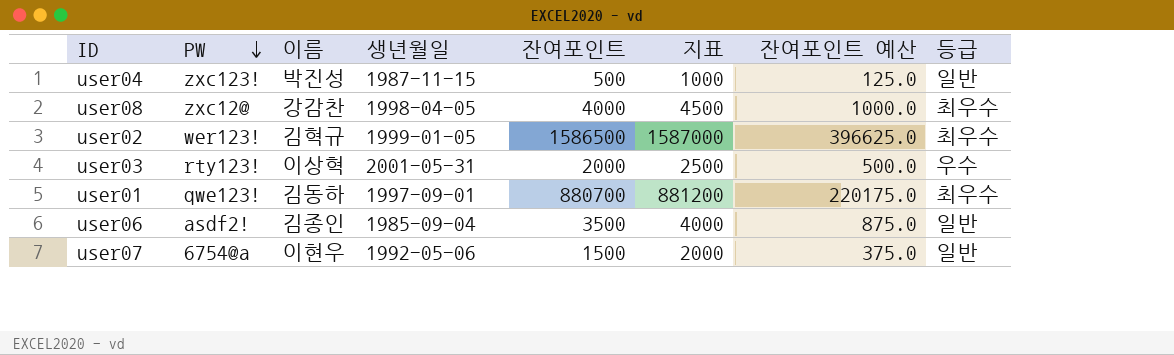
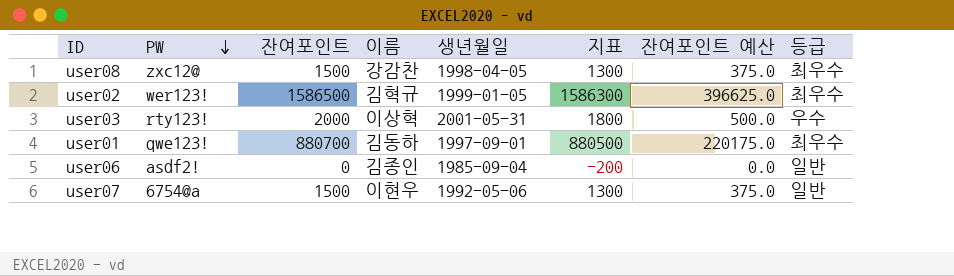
column 잔여포인트 | position: 5 -> 3
column 지표 | formula: [잔여포인트] + 500 -> [잔여포인트] - 200
row user04: zxc123! | 박진성 | 1987-11-15 | 500 | 1000 | 125.0 | 일반 -> none
user08 | 잔여포인트: 4000 -> 1500
user08 | 잔여포인트 예산: 1000.0 -> 375.0
user06 | 잔여포인트: 3500 -> 0
user06 | 잔여포인트 예산: 875.0 -> 0.0

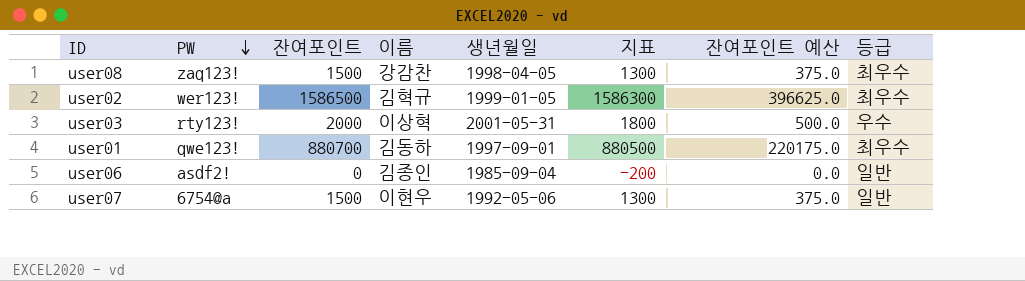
user08 | PW: zxc12@ -> zaq123!

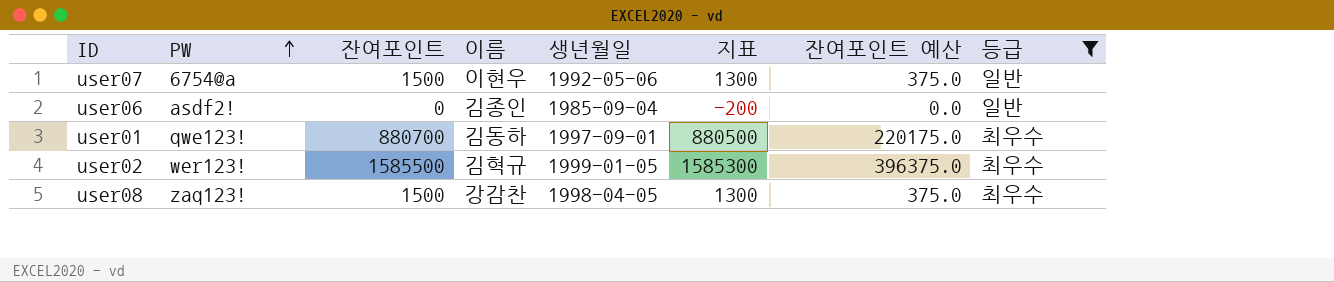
filter: none -> 등급 != 우수
row order: PW descending -> PW ascending
user02 | 잔여포인트: 1586500 -> 1585500
user02 | 지표: 1586300 -> 1585300
user02 | 잔여포인트 예산: 396625.0 -> 396375.0

